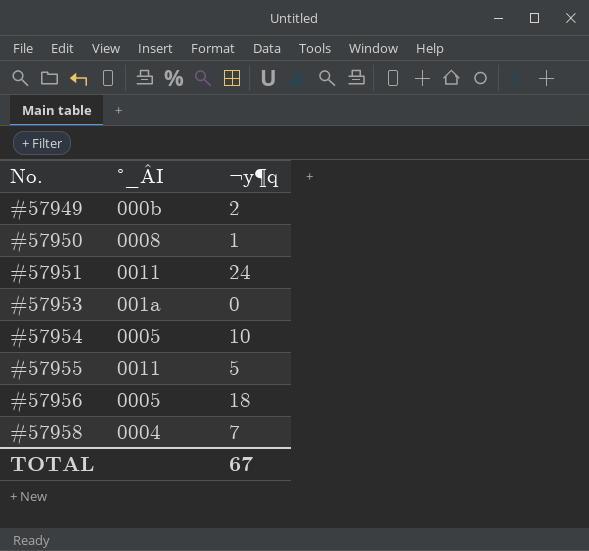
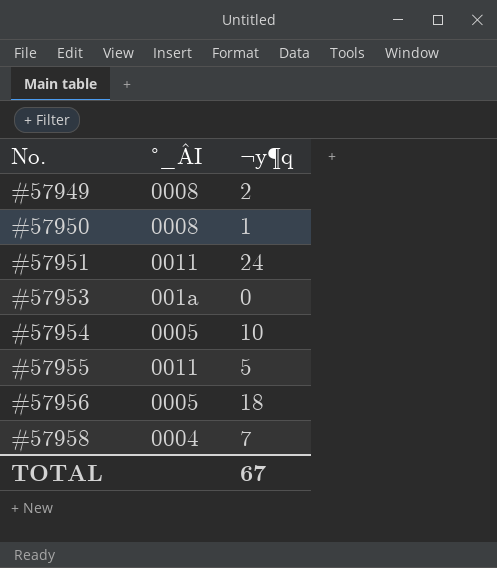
#57949 | °_ÂI: 000b -> 0008

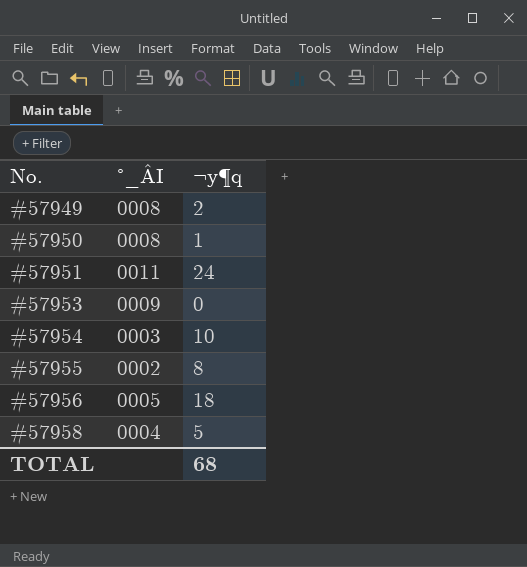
#57953 | °_ÂI: 001a -> 0009
#57954 | °_ÂI: 0005 -> 0003
#57955 | °_ÂI: 0011 -> 0002
#57955 | ¬y¶q: 5 -> 8
#57958 | ¬y¶q: 7 -> 5
TOTAL | ¬y¶q: 67 -> 68

